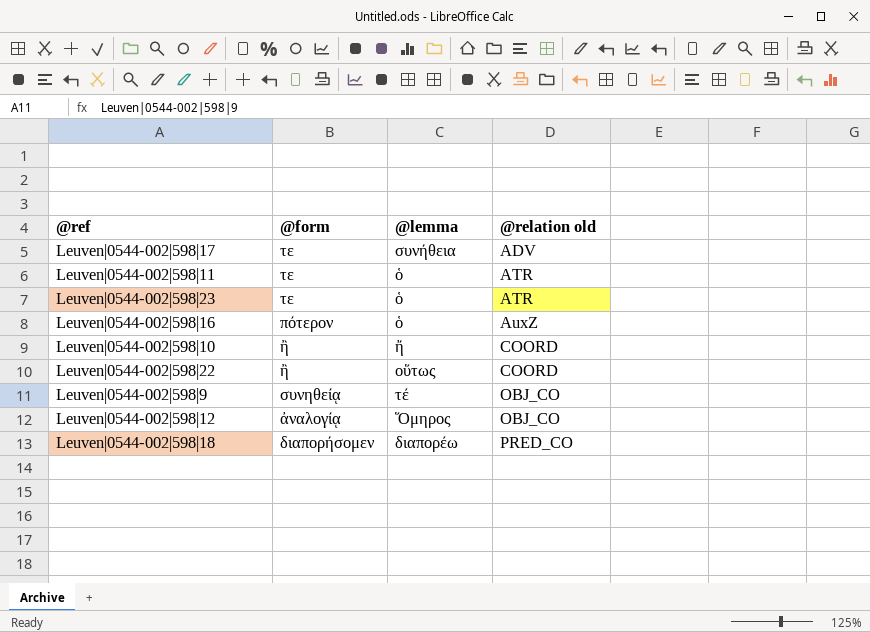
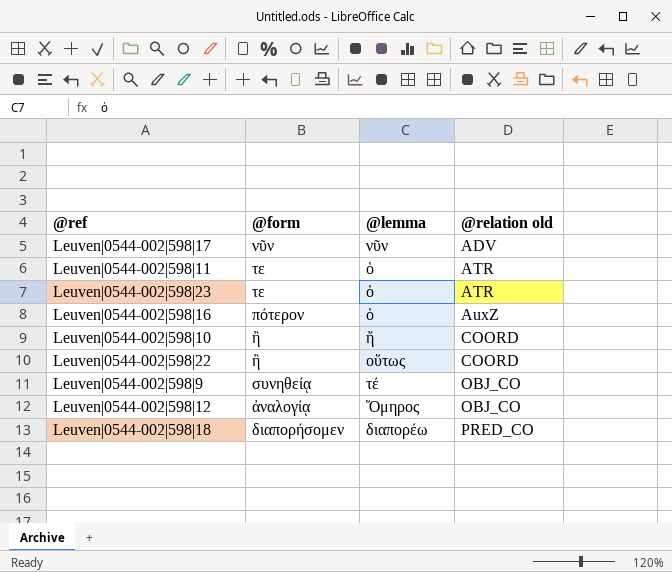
Leuven|0544-002|598|17 | @form: τε -> νῦν
Leuven|0544-002|598|17 | @lemma: συνήθεια -> νῦν

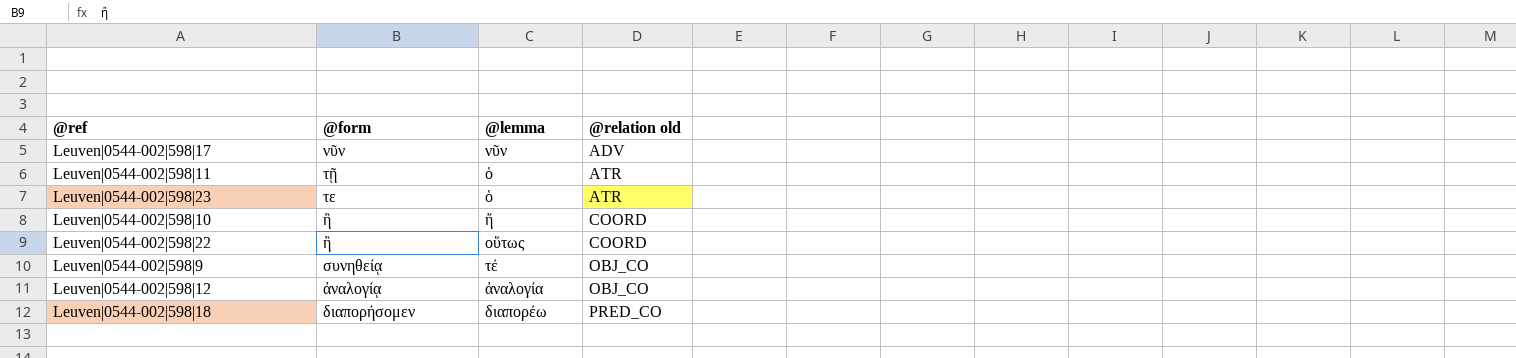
row Leuven|0544-002|598|16: πότερον | ὁ | AuxZ -> none
Leuven|0544-002|598|11 | @form: τε -> τῇ
Leuven|0544-002|598|12 | @lemma: Ὅμηρος -> ἀναλογία

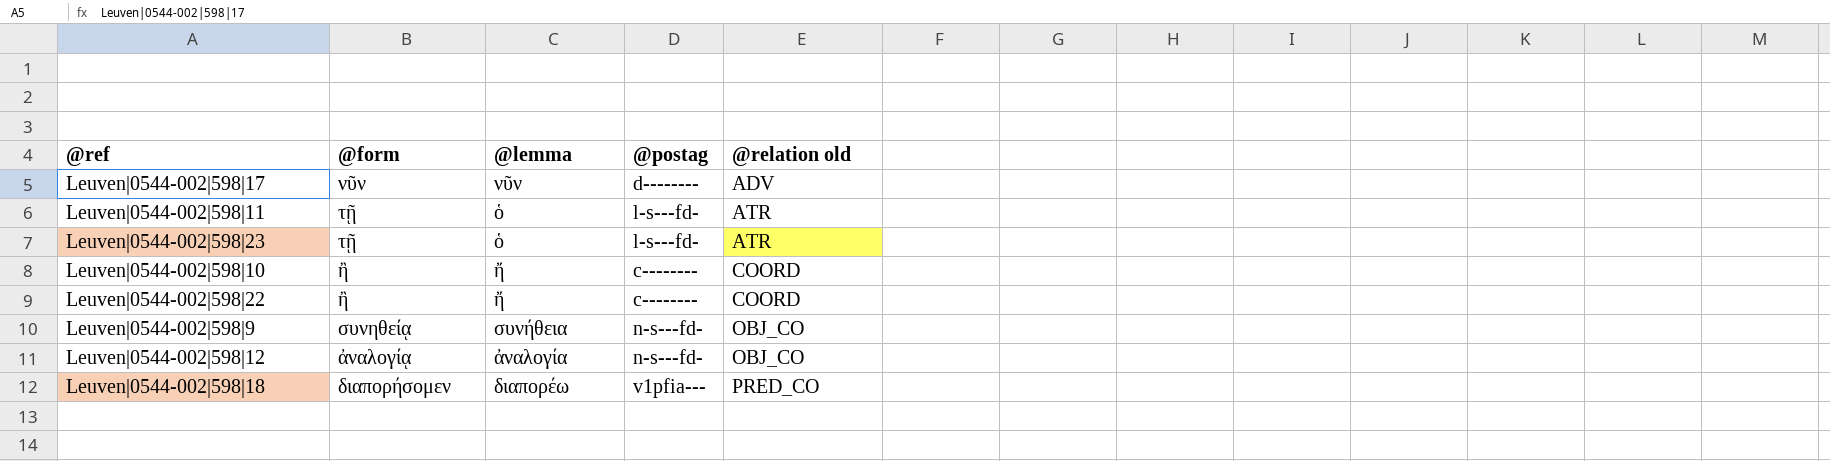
column @postag | position: none -> 4
Leuven|0544-002|598|23 | @form: τε -> τῇ
Leuven|0544-002|598|22 | @lemma: οὕτως -> ἤ
Leuven|0544-002|598|9 | @lemma: τέ -> συνήθεια

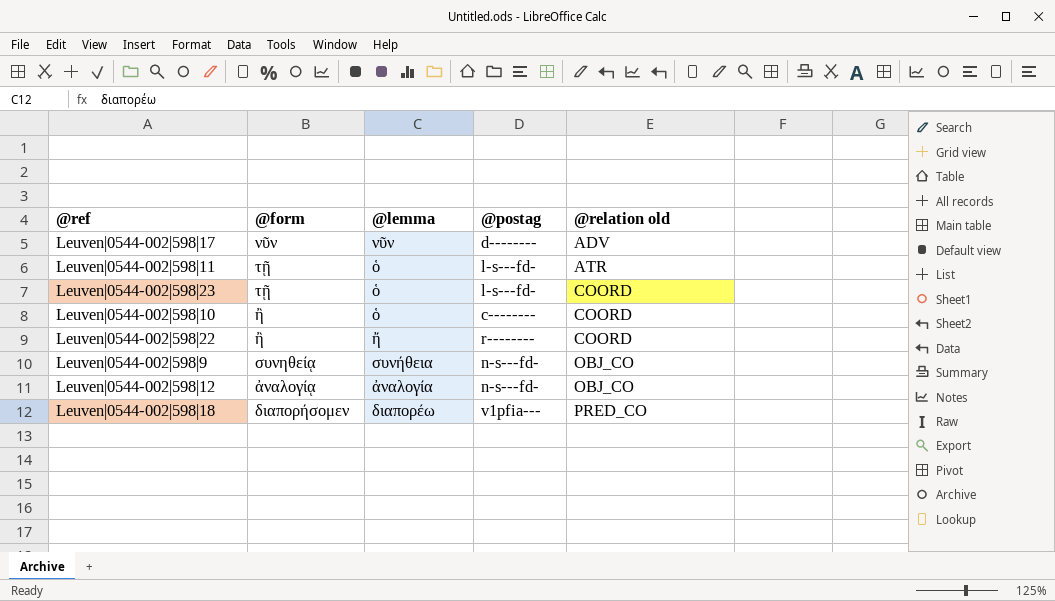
Leuven|0544-002|598|23 | @relation old: ATR -> COORD
Leuven|0544-002|598|10 | @lemma: ἤ -> ὁ
Leuven|0544-002|598|22 | @postag: c-------- -> r--------

